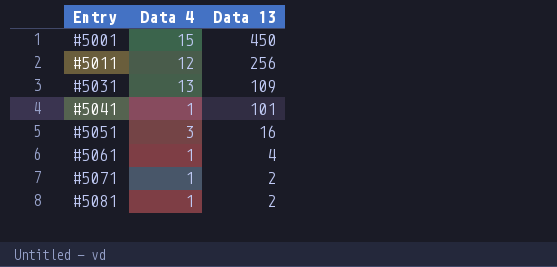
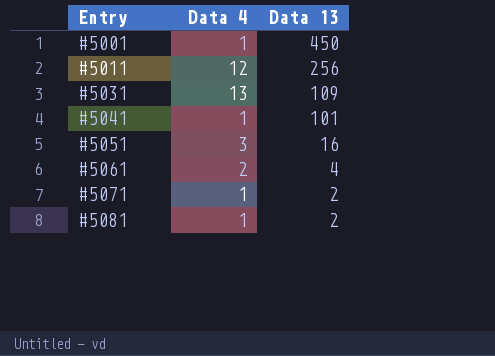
#5001 | Data 4: 15 -> 1
#5061 | Data 4: 1 -> 2

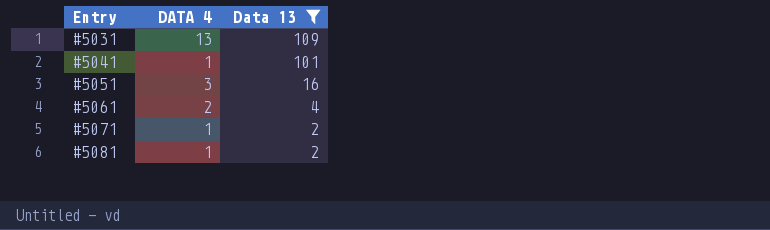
filter: none -> Data 13 <= 109
column name: Data 4 -> DATA 4

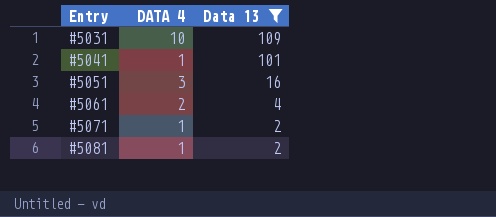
#5031 | DATA 4: 13 -> 10

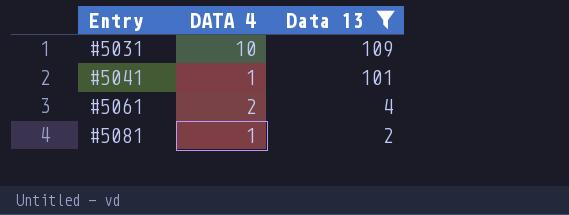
row #5051: 3 | 16 -> none
row #5071: 1 | 2 -> none

